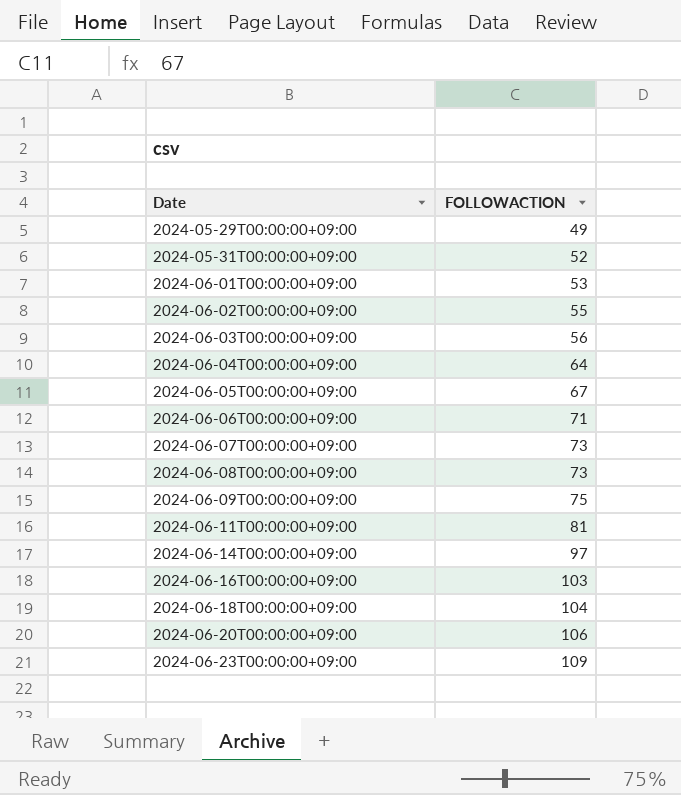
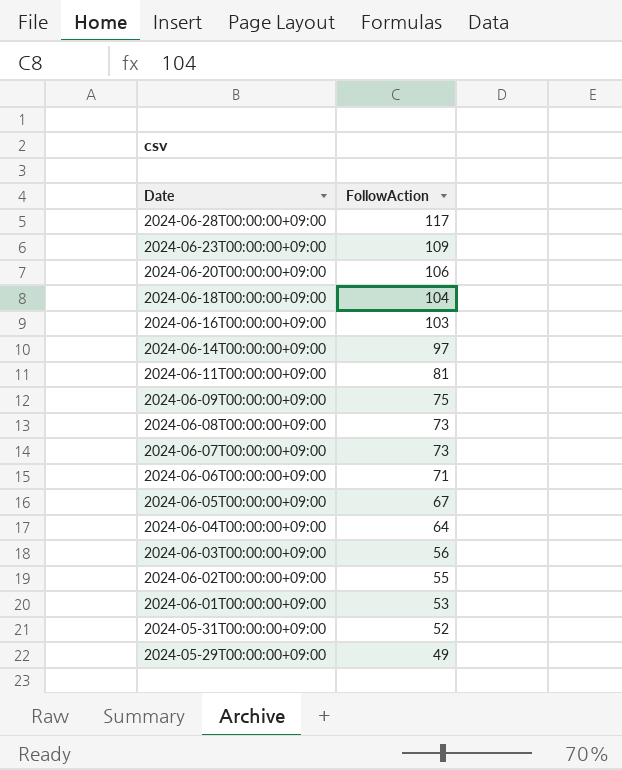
row order: Date ascending -> Date descending
column name: FOLLOWACTION -> FollowAction
row 2024-06-28T00:00:00+09:00: none -> 117

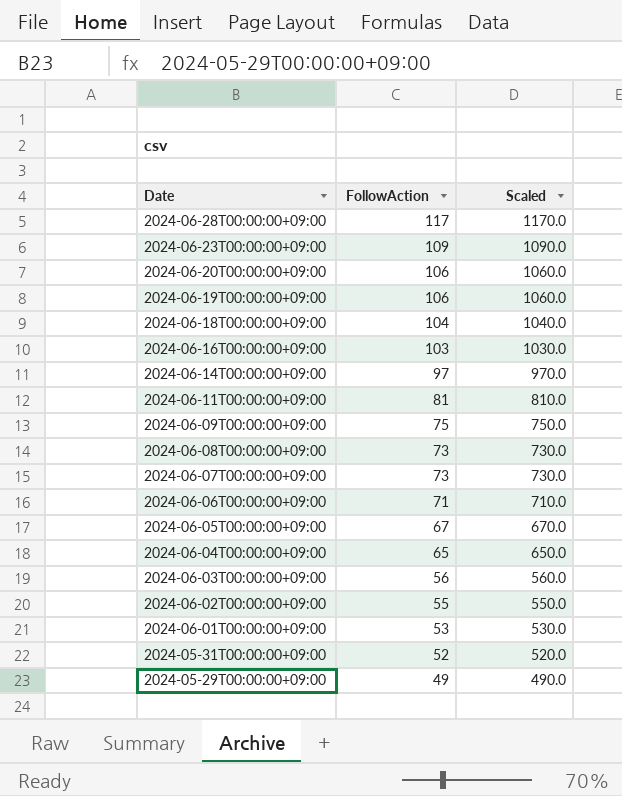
column Scaled | formula: none -> [FollowAction] * 10
row 2024-06-19T00:00:00+09:00: none -> 106 | 1060.0
2024-06-04T00:00:00+09:00 | FollowAction: 64 -> 65

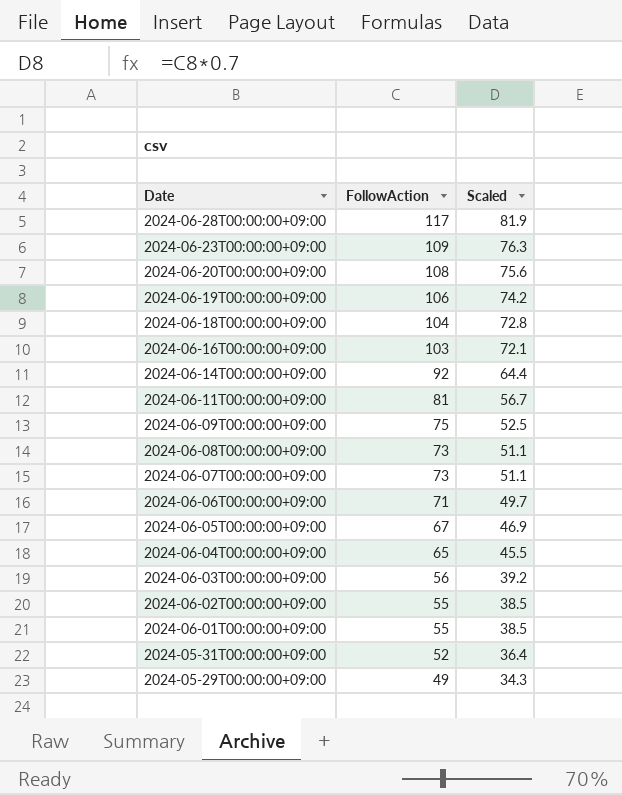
column Scaled | formula: [FollowAction] * 10 -> [FollowAction] * 0.7
2024-06-20T00:00:00+09:00 | FollowAction: 106 -> 108
2024-06-14T00:00:00+09:00 | FollowAction: 97 -> 92
2024-06-01T00:00:00+09:00 | FollowAction: 53 -> 55

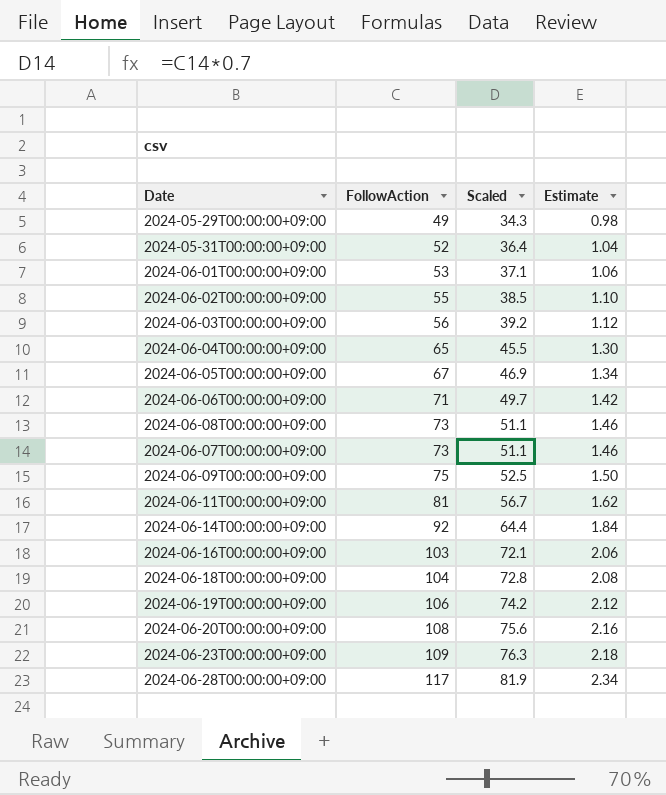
row order: Date descending -> FollowAction ascending
column Estimate | formula: none -> [FollowAction] * 0.02
2024-06-01T00:00:00+09:00 | FollowAction: 55 -> 53
2024-06-01T00:00:00+09:00 | Scaled: 38.5 -> 37.1

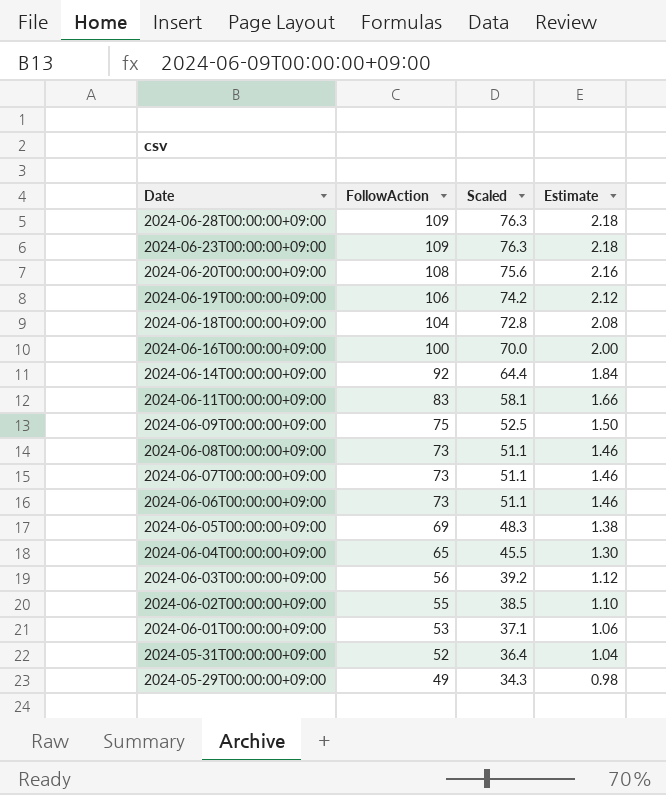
row order: FollowAction ascending -> Date descending
2024-06-28T00:00:00+09:00 | FollowAction: 117 -> 109
2024-06-28T00:00:00+09:00 | Scaled: 81.9 -> 76.3
2024-06-28T00:00:00+09:00 | Estimate: 2.34 -> 2.18
2024-06-16T00:00:00+09:00 | FollowAction: 103 -> 100
2024-06-16T00:00:00+09:00 | Scaled: 72.1 -> 70.0
2024-06-16T00:00:00+09:00 | Estimate: 2.06 -> 2.00
2024-06-11T00:00:00+09:00 | FollowAction: 81 -> 83
2024-06-11T00:00:00+09:00 | Scaled: 56.7 -> 58.1
2024-06-11T00:00:00+09:00 | Estimate: 1.62 -> 1.66
2024-06-06T00:00:00+09:00 | FollowAction: 71 -> 73
2024-06-06T00:00:00+09:00 | Scaled: 49.7 -> 51.1
2024-06-06T00:00:00+09:00 | Estimate: 1.42 -> 1.46
2024-06-05T00:00:00+09:00 | FollowAction: 67 -> 69
2024-06-05T00:00:00+09:00 | Scaled: 46.9 -> 48.3
2024-06-05T00:00:00+09:00 | Estimate: 1.34 -> 1.38

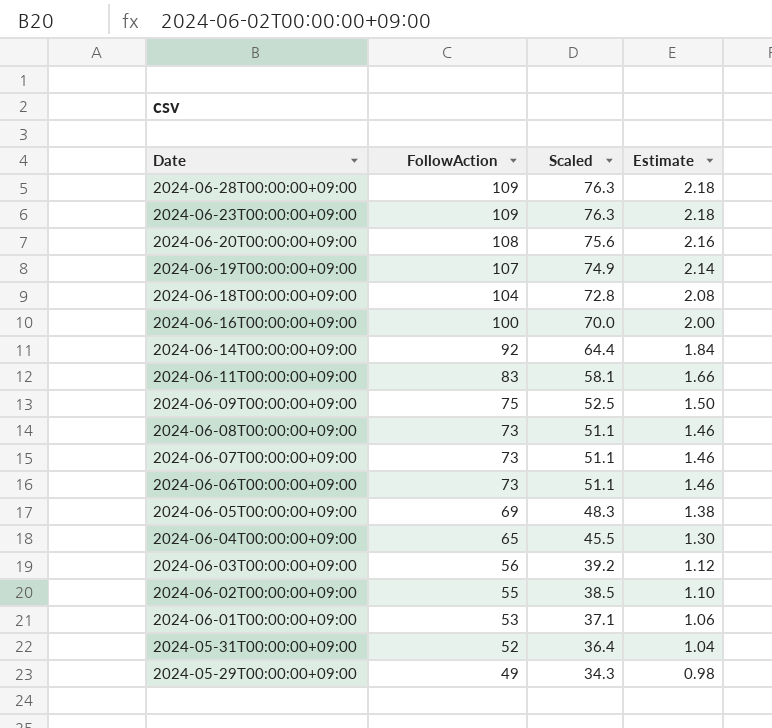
2024-06-19T00:00:00+09:00 | FollowAction: 106 -> 107
2024-06-19T00:00:00+09:00 | Scaled: 74.2 -> 74.9
2024-06-19T00:00:00+09:00 | Estimate: 2.12 -> 2.14

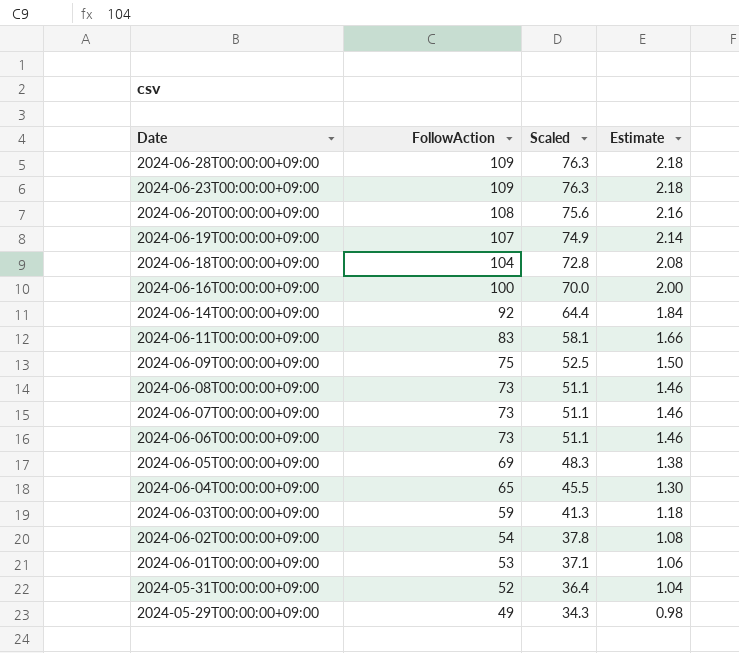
2024-06-03T00:00:00+09:00 | FollowAction: 56 -> 59
2024-06-03T00:00:00+09:00 | Scaled: 39.2 -> 41.3
2024-06-03T00:00:00+09:00 | Estimate: 1.12 -> 1.18
2024-06-02T00:00:00+09:00 | FollowAction: 55 -> 54
2024-06-02T00:00:00+09:00 | Scaled: 38.5 -> 37.8
2024-06-02T00:00:00+09:00 | Estimate: 1.10 -> 1.08

